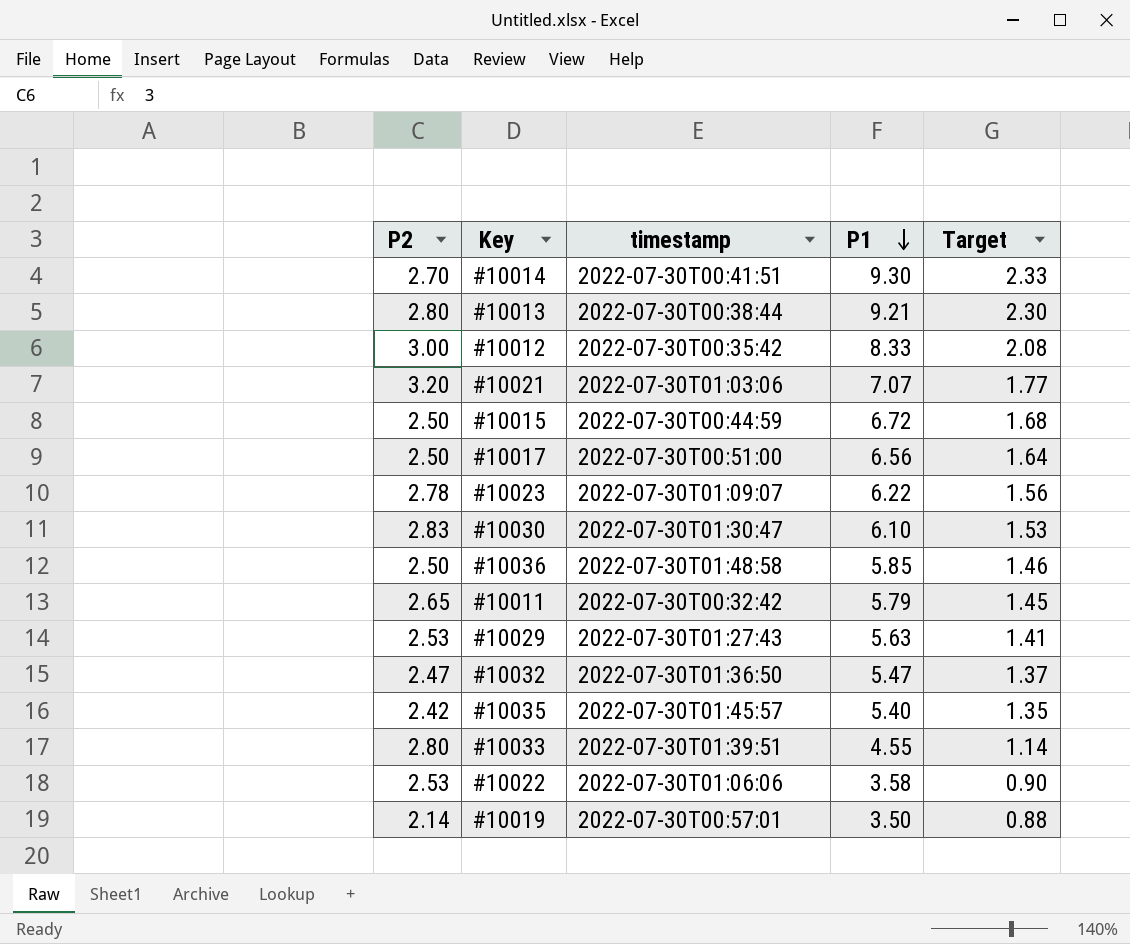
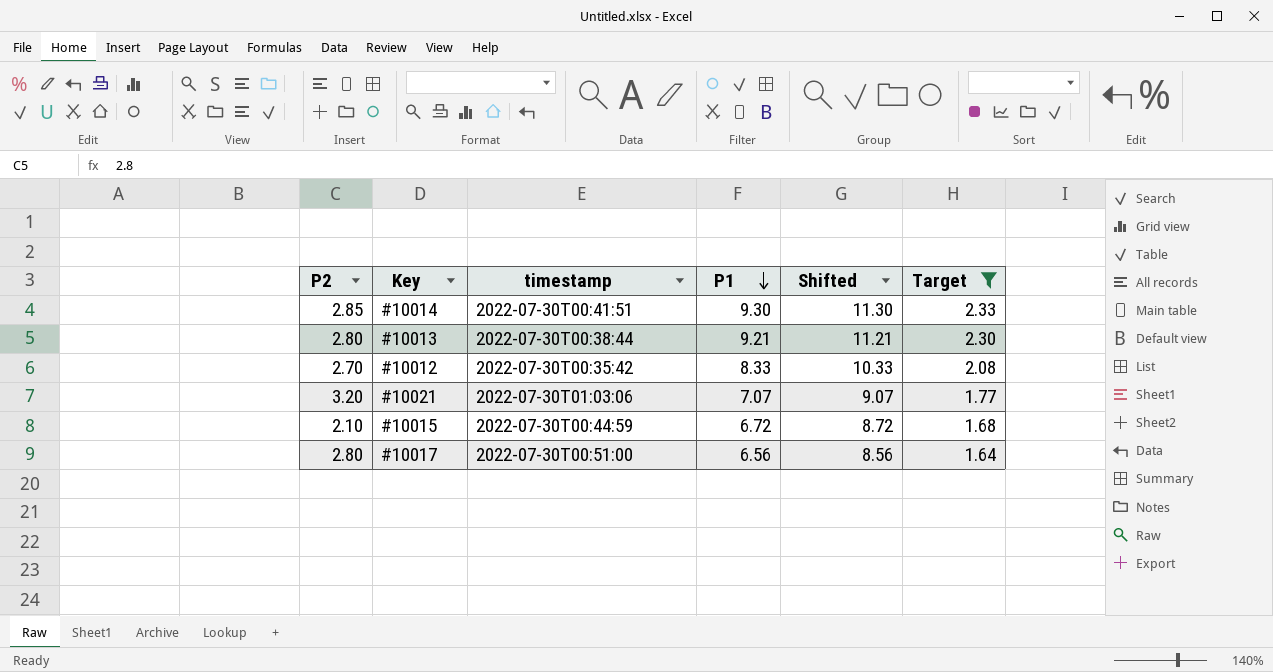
filter: none -> Target >= 1.64
column Shifted | formula: none -> [P1] + 2
#10014 | P2: 2.70 -> 2.85
#10012 | P2: 3.00 -> 2.70
#10015 | P2: 2.50 -> 2.10
#10017 | P2: 2.50 -> 2.80

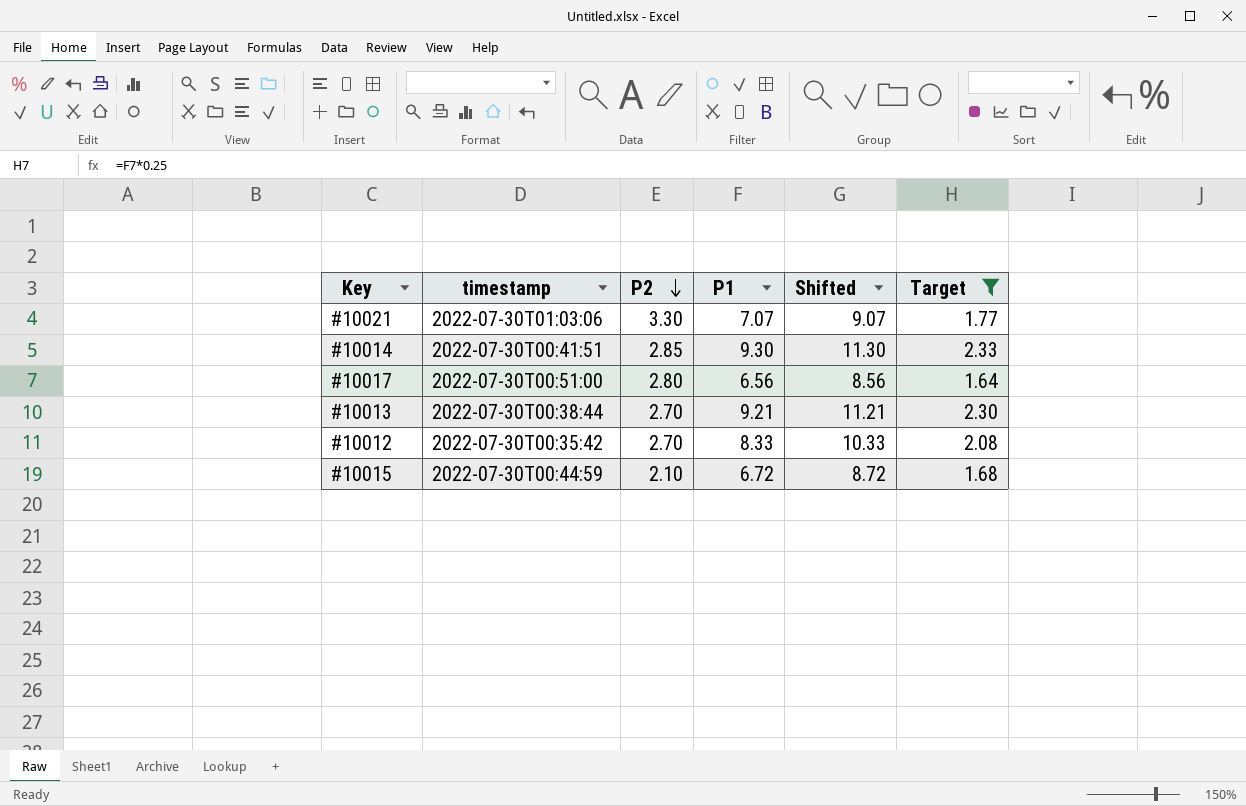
row order: P1 descending -> P2 descending
column P2 | position: 1 -> 3
#10021 | P2: 3.20 -> 3.30
#10013 | P2: 2.80 -> 2.70

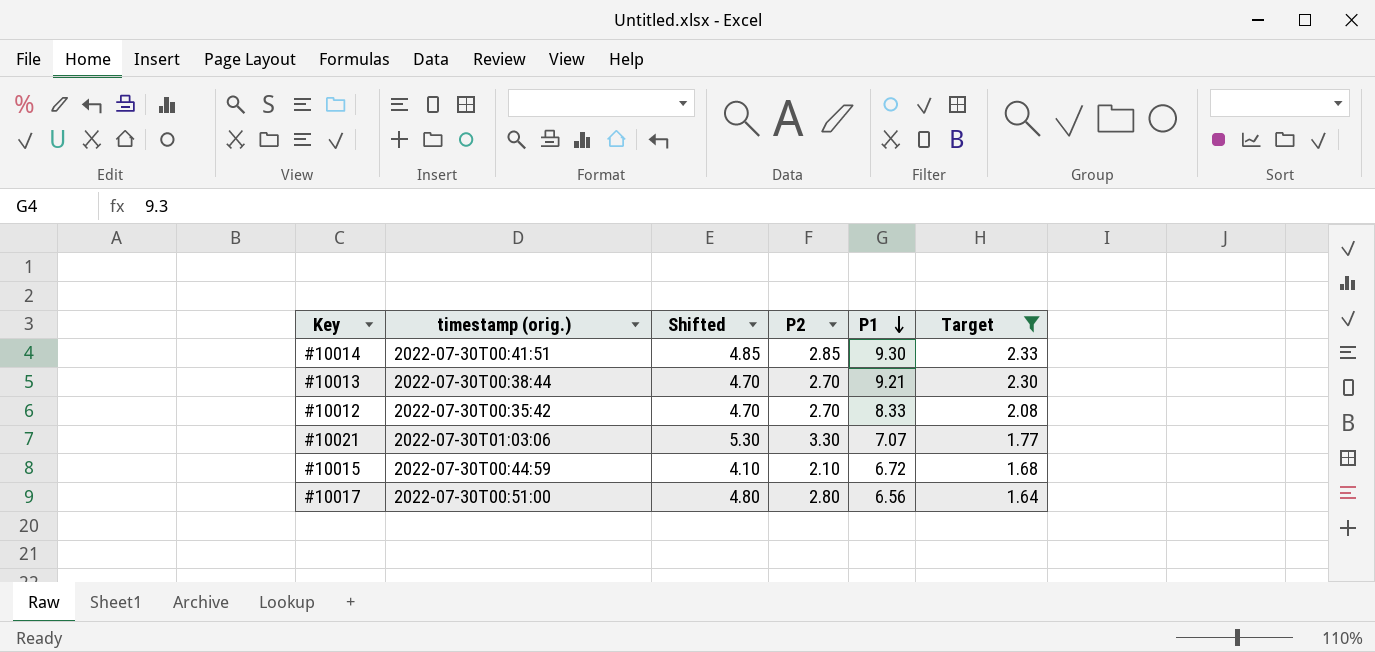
row order: P2 descending -> P1 descending
column name: timestamp -> timestamp (orig.)
column Shifted | formula: [P1] + 2 -> [P2] + 2
column Shifted | position: 5 -> 3

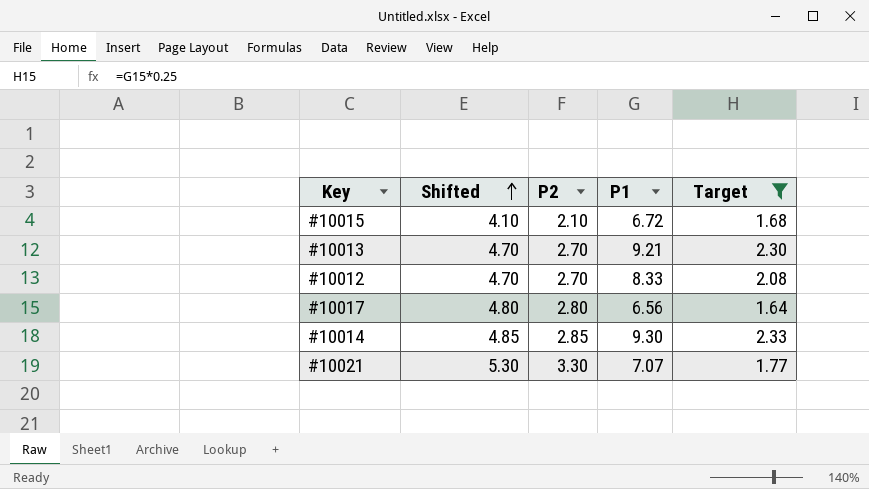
row order: P1 descending -> Shifted ascending
column timestamp (orig.) | position: 2 -> none

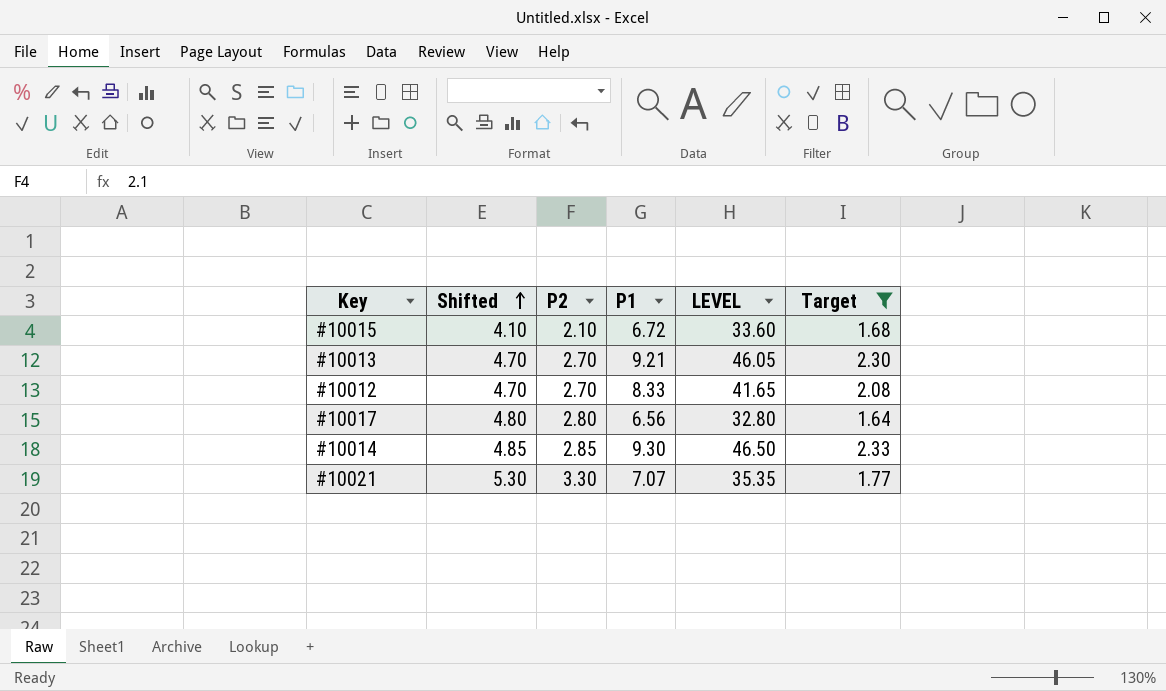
column LEVEL | formula: none -> [P1] * 5

